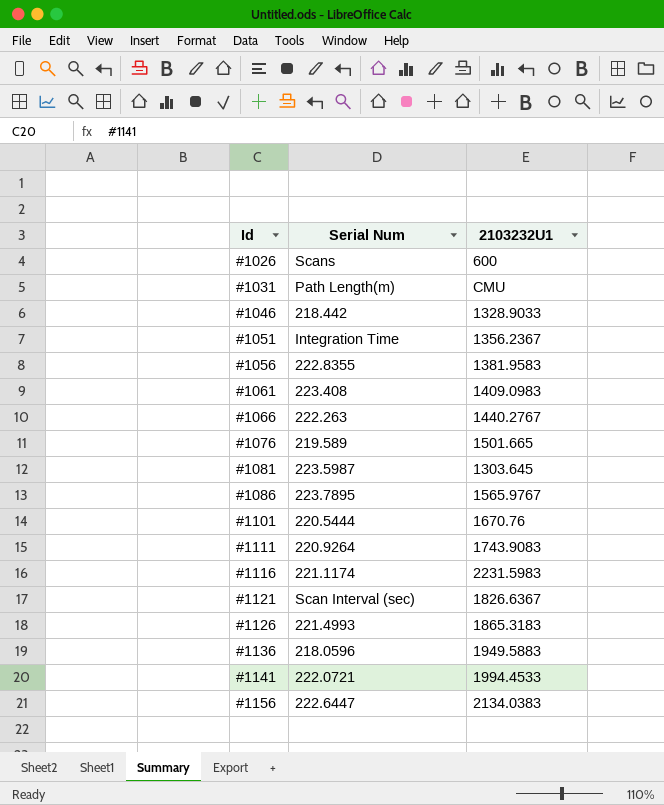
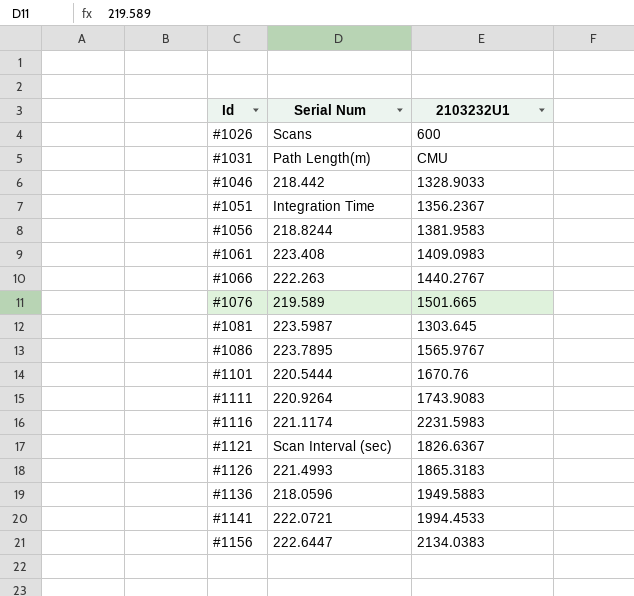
#1056 | Serial Num: 222.8355 -> 218.8244

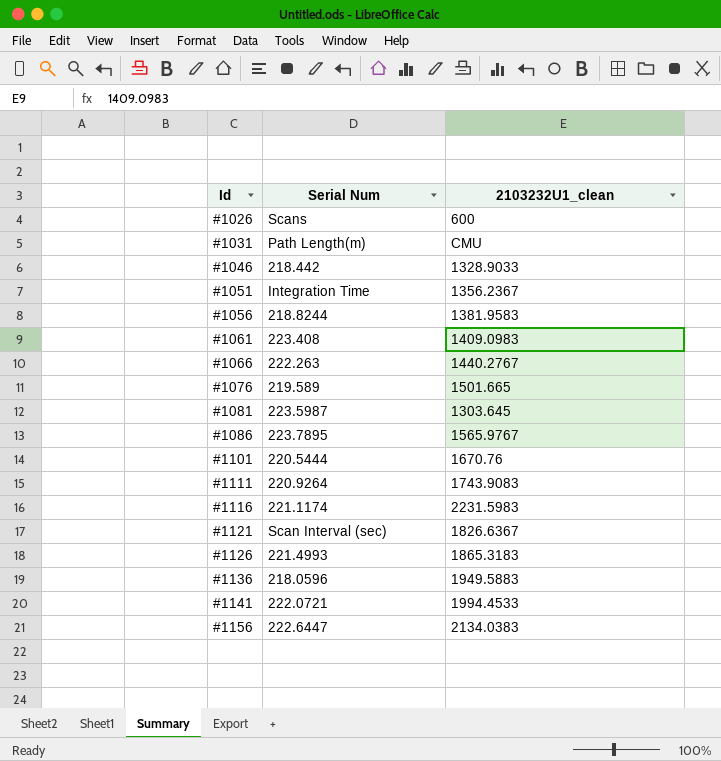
column name: 2103232U1 -> 2103232U1_clean

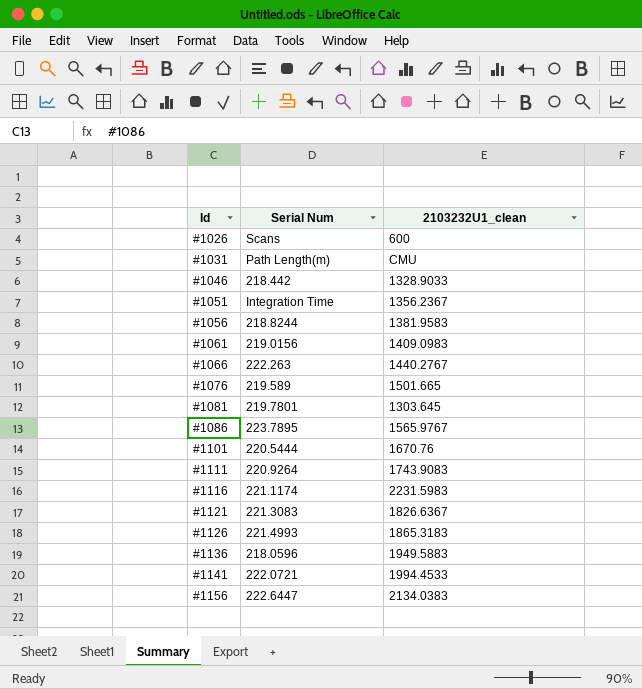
#1061 | Serial Num: 223.408 -> 219.0156
#1081 | Serial Num: 223.5987 -> 219.7801
#1121 | Serial Num: Scan Interval (sec) -> 221.3083

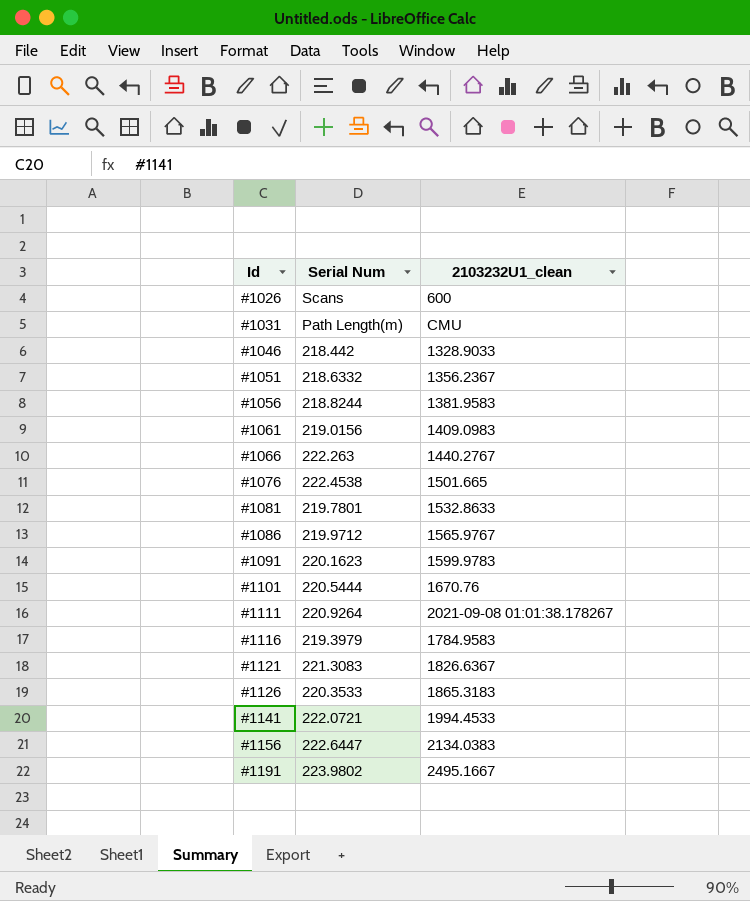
row #1136: 218.0596 | 1949.5883 -> none
#1051 | Serial Num: Integration Time -> 218.6332
#1076 | Serial Num: 219.589 -> 222.4538
#1081 | 2103232U1_clean: 1303.645 -> 1532.8633
#1086 | Serial Num: 223.7895 -> 219.9712
row #1091: none -> 220.1623 | 1599.9783
#1111 | 2103232U1_clean: 1743.9083 -> 2021-09-08 01:01:38.178267
#1116 | Serial Num: 221.1174 -> 219.3979
#1116 | 2103232U1_clean: 2231.5983 -> 1784.9583
#1126 | Serial Num: 221.4993 -> 220.3533
row #1191: none -> 223.9802 | 2495.1667

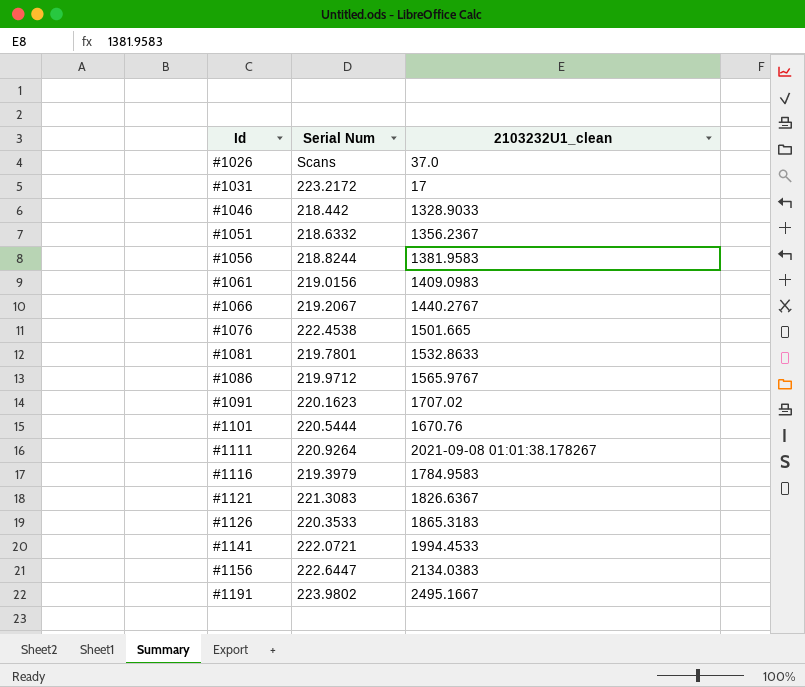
#1026 | 2103232U1_clean: 600 -> 37.0
#1031 | Serial Num: Path Length(m) -> 223.2172
#1031 | 2103232U1_clean: CMU -> 17
#1066 | Serial Num: 222.263 -> 219.2067
#1091 | 2103232U1_clean: 1599.9783 -> 1707.02

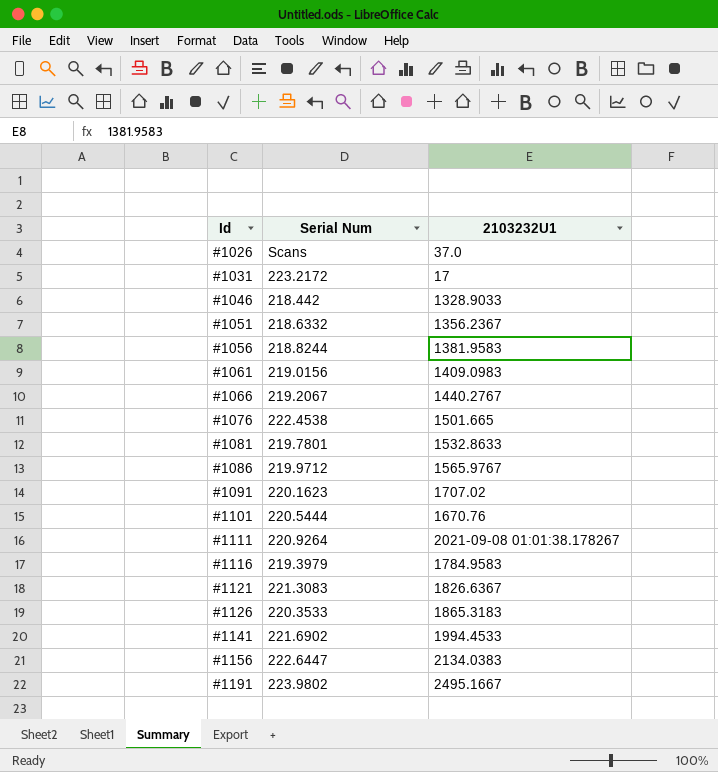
column name: 2103232U1_clean -> 2103232U1
#1141 | Serial Num: 222.0721 -> 221.6902

